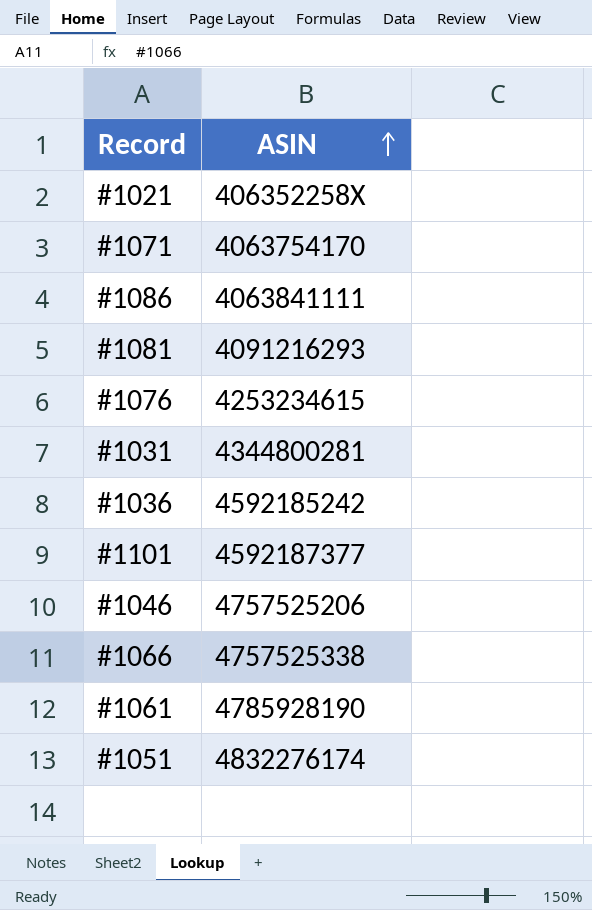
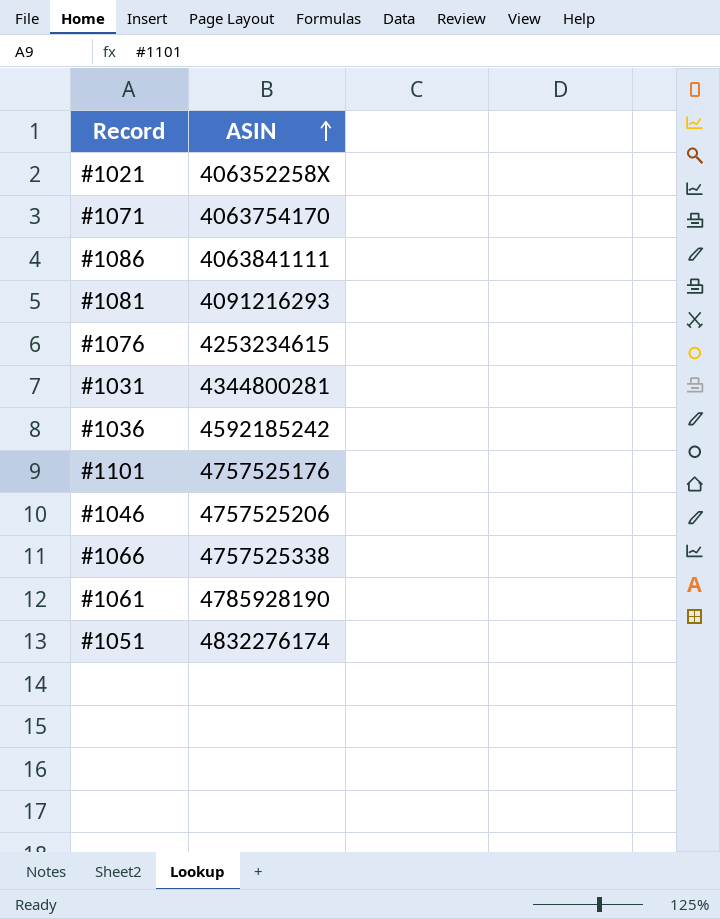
#1101 | ASIN: 4592187377 -> 4757525176

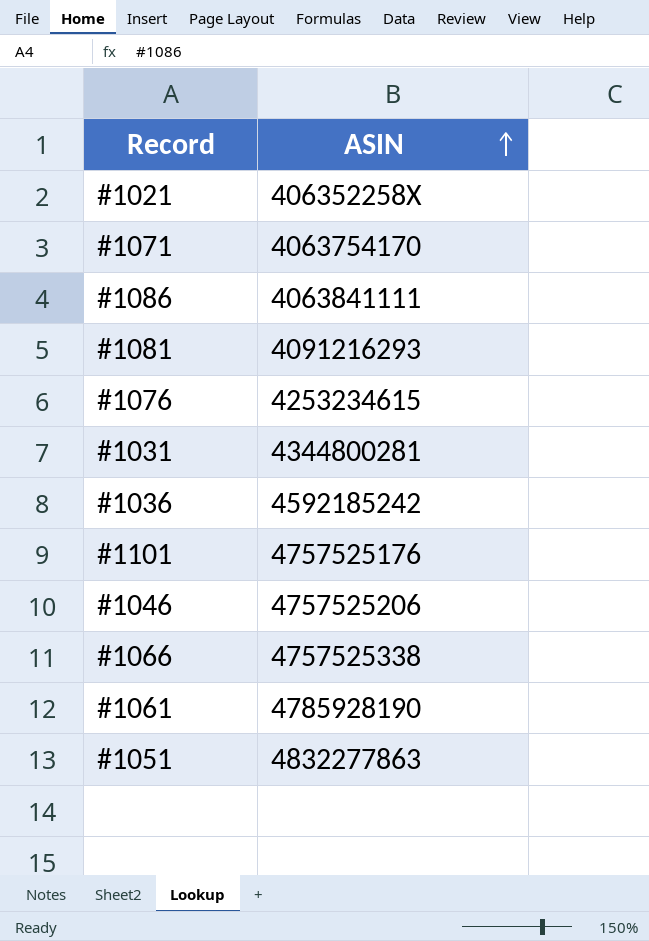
#1051 | ASIN: 4832276174 -> 4832277863

